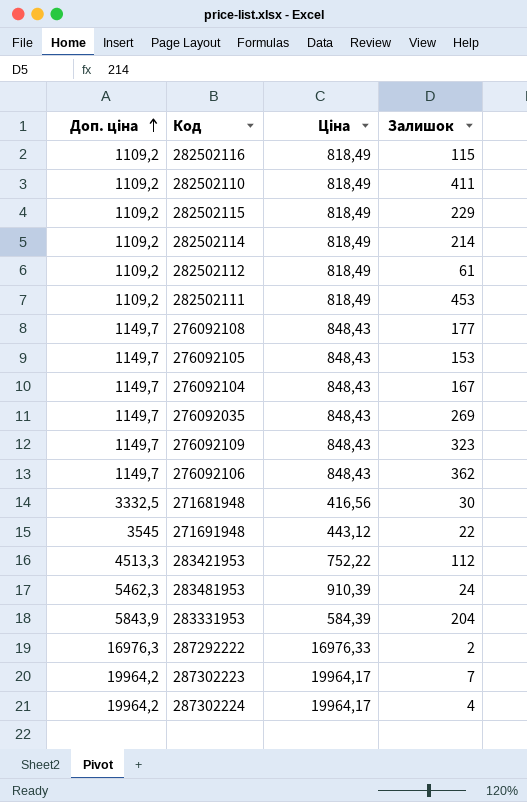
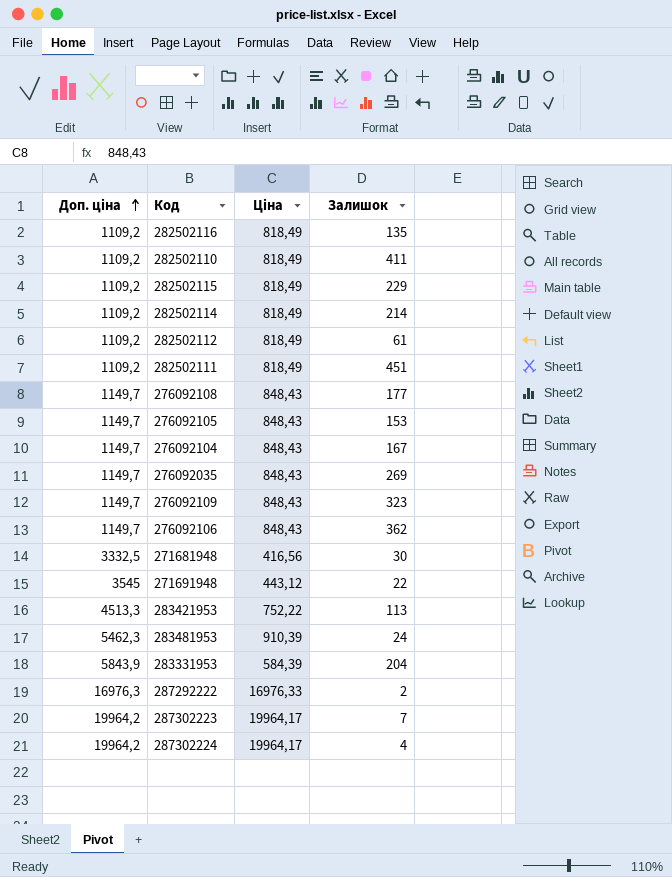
282502116 | Залишок: 115 -> 135
282502111 | Залишок: 453 -> 451
283421953 | Залишок: 112 -> 113

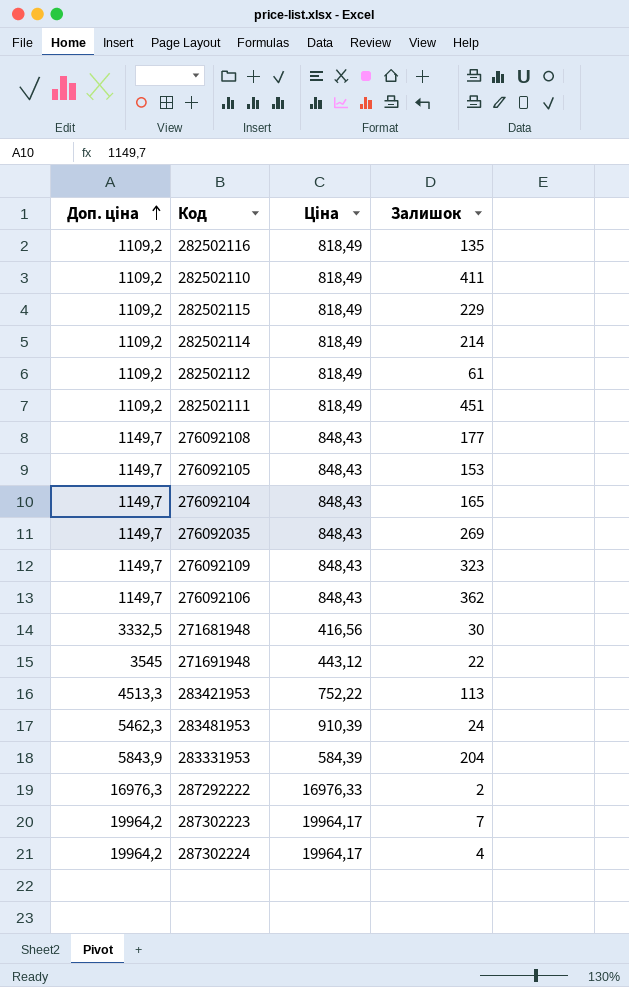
276092104 | Залишок: 167 -> 165

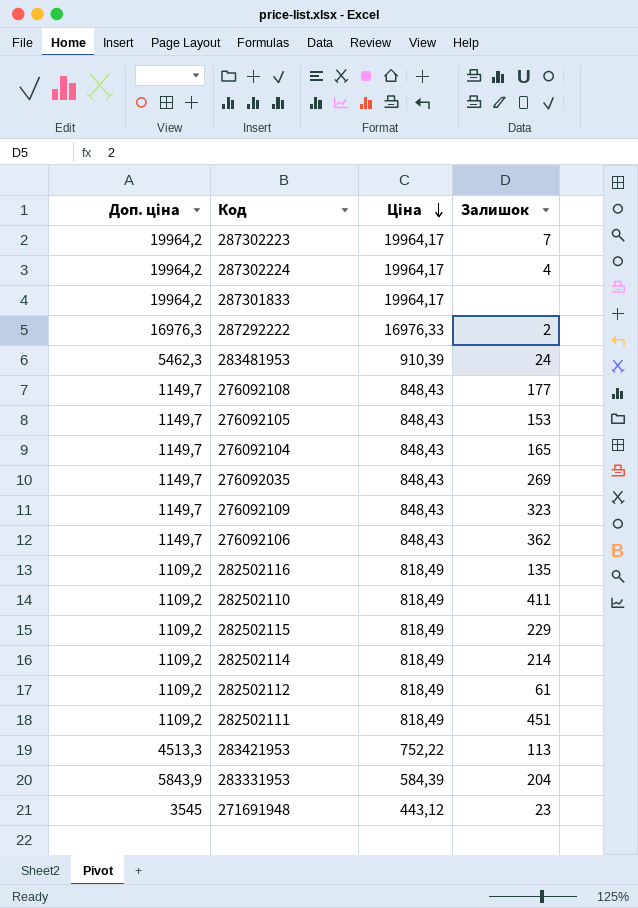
row order: Доп. ціна ascending -> Ціна descending
row 271681948: 3332,5 | 416,56 | 30 -> none
row 287301833: none -> 19964,2 | 19964,17 | none
271691948 | Залишок: 22 -> 23

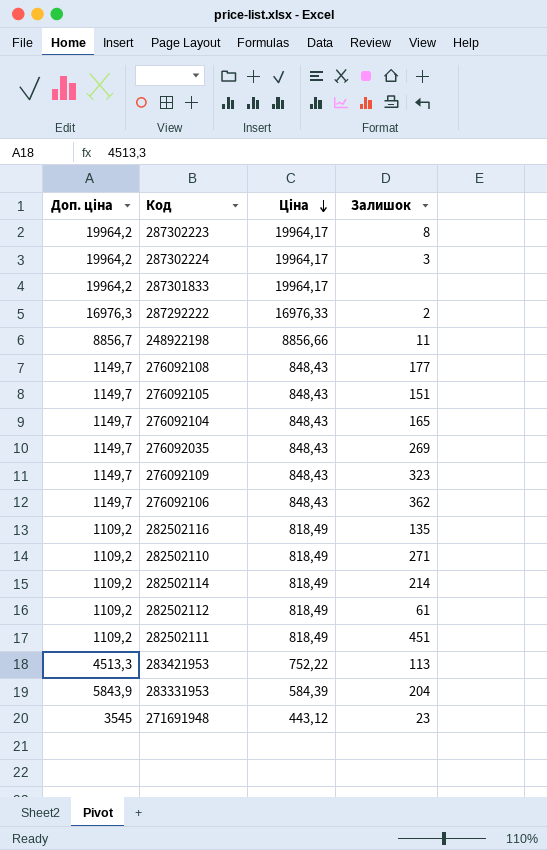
row 283481953: 5462,3 | 910,39 | 24 -> none
row 282502115: 1109,2 | 818,49 | 229 -> none
287302223 | Залишок: 7 -> 8
287302224 | Залишок: 4 -> 3
row 248922198: none -> 8856,7 | 8856,66 | 11
276092105 | Залишок: 153 -> 151
282502110 | Залишок: 411 -> 271

